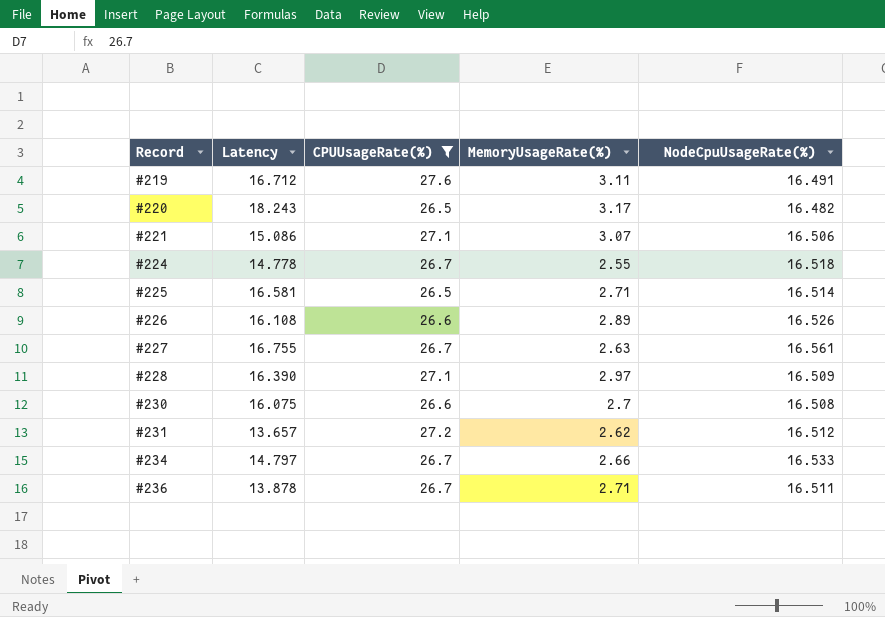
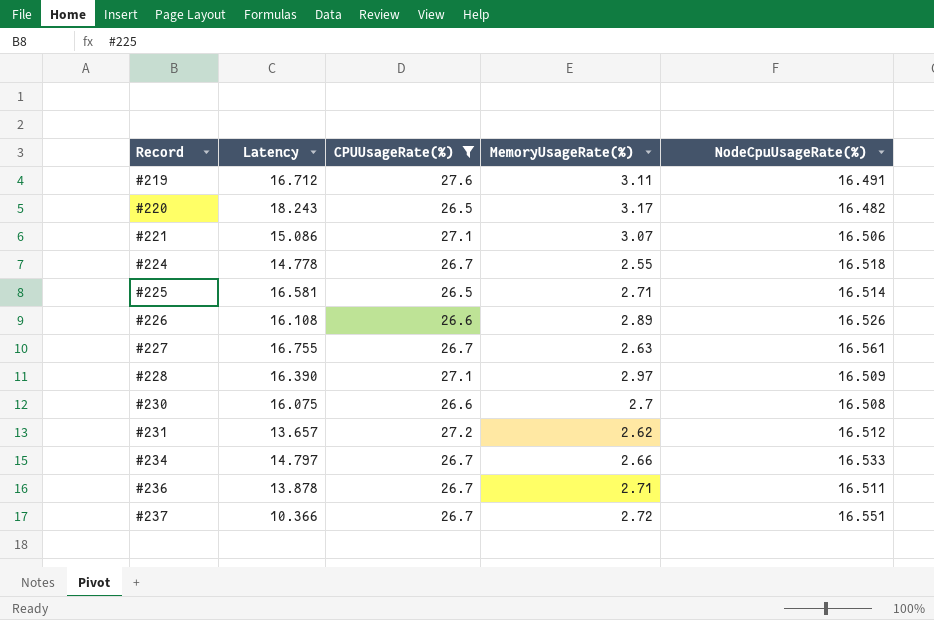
row #237: none -> 10.366 | 26.7 | 2.72 | 16.551

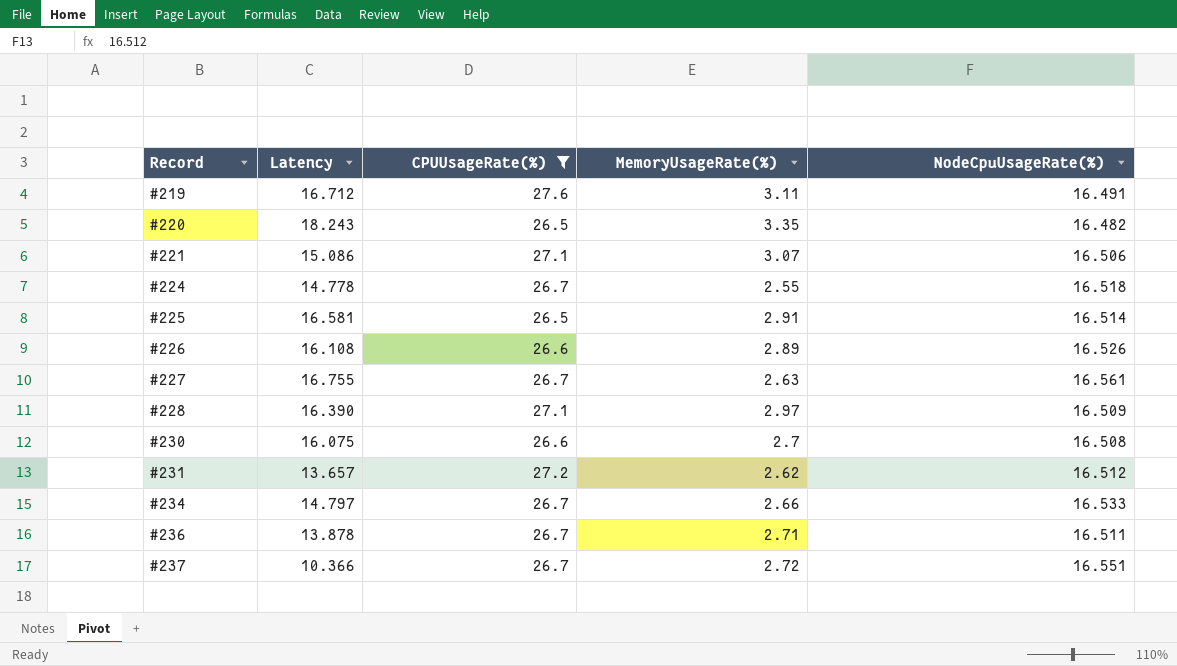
#220 | MemoryUsageRate(%): 3.17 -> 3.35
#225 | MemoryUsageRate(%): 2.71 -> 2.91

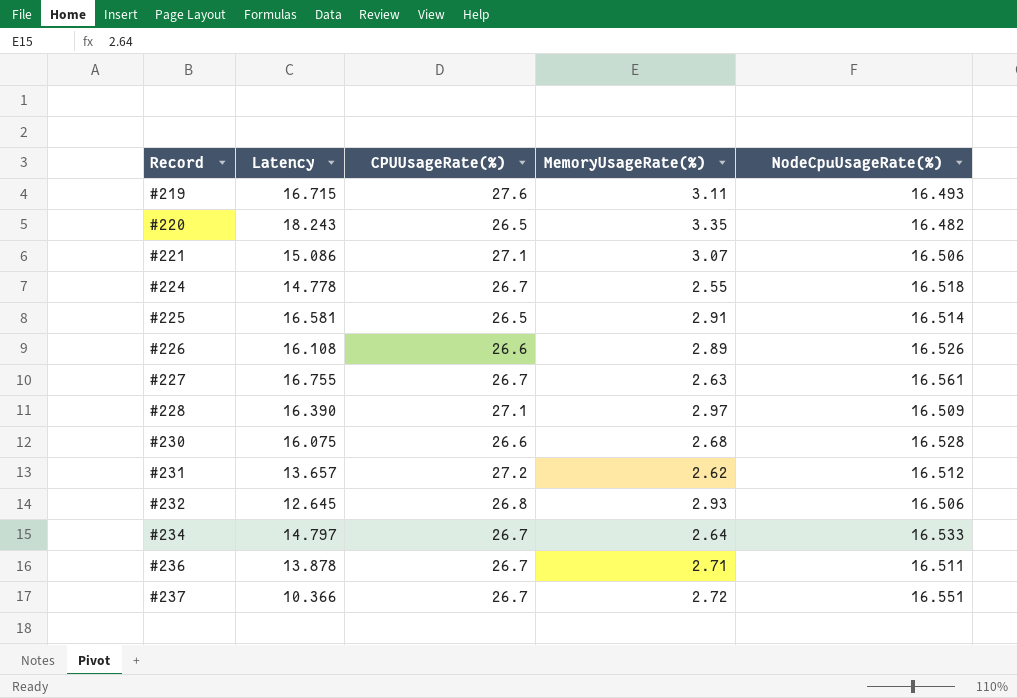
filter: CPUUsageRate(%) != 26.8 -> none
#219 | Latency: 16.712 -> 16.715
#219 | NodeCpuUsageRate(%): 16.491 -> 16.493
#230 | MemoryUsageRate(%): 2.7 -> 2.68
#230 | NodeCpuUsageRate(%): 16.508 -> 16.528
#234 | MemoryUsageRate(%): 2.66 -> 2.64

